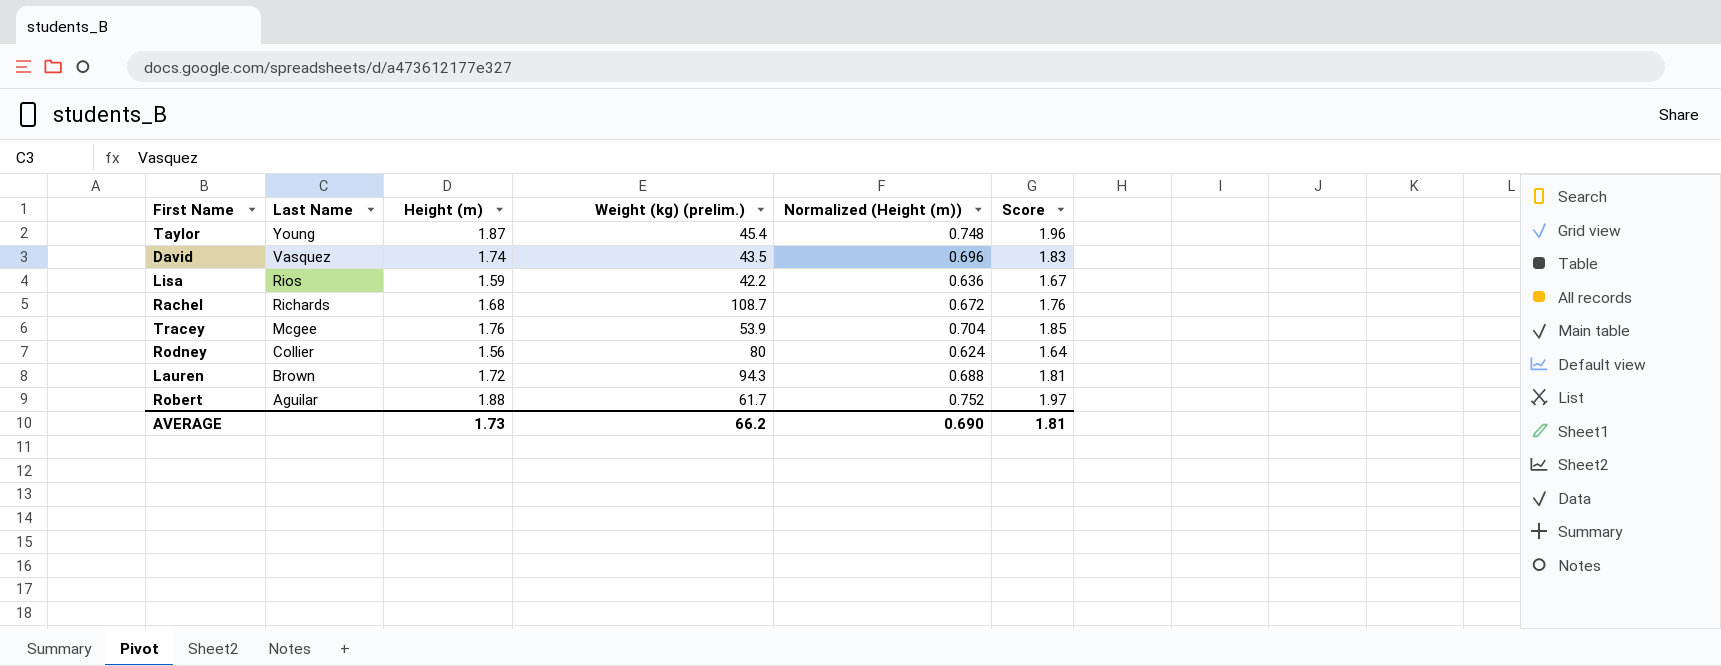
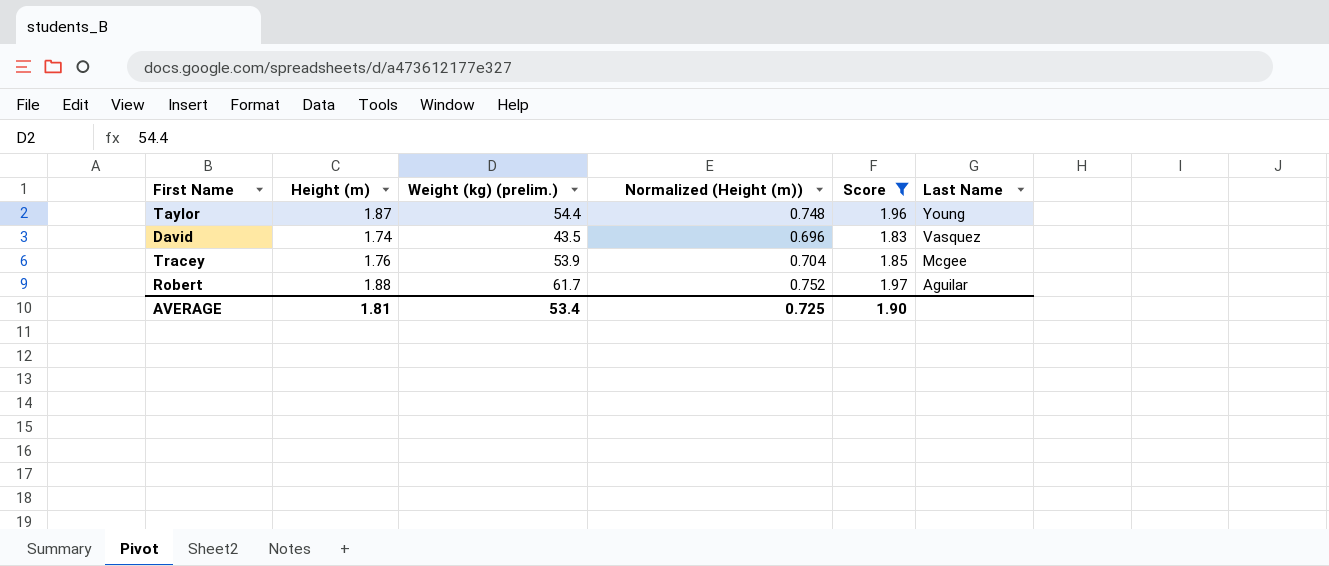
filter: none -> Score >= 1.83
column Last Name | position: 2 -> 6
Taylor | Weight (kg) (prelim.): 45.4 -> 54.4
AVERAGE | Height (m): 1.73 -> 1.81
AVERAGE | Weight (kg) (prelim.): 66.2 -> 53.4
AVERAGE | Normalized (Height (m)): 0.690 -> 0.725
AVERAGE | Score: 1.81 -> 1.90

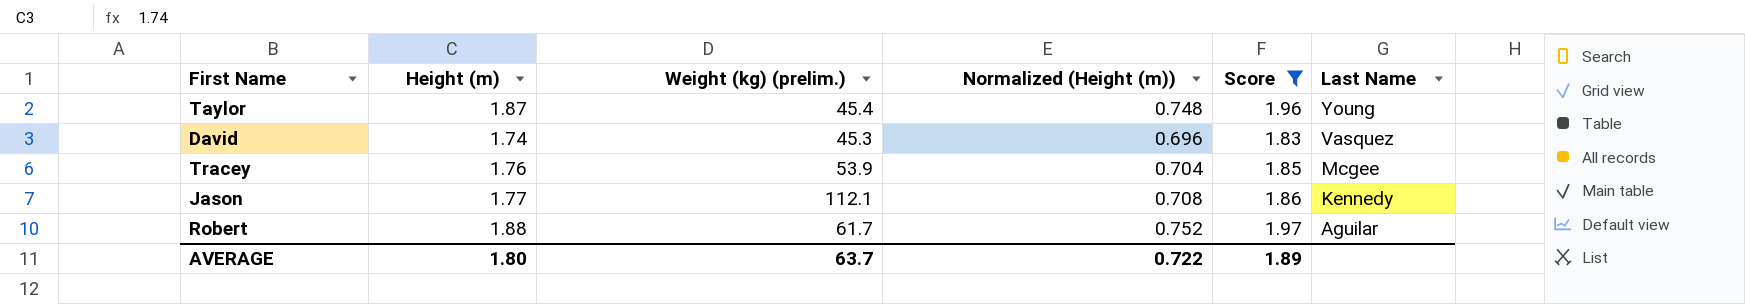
Taylor | Weight (kg) (prelim.): 54.4 -> 45.4
David | Weight (kg) (prelim.): 43.5 -> 45.3
row Jason: none -> 1.77 | 112.1 | 0.708 | 1.86 | Kennedy
AVERAGE | Height (m): 1.81 -> 1.80
AVERAGE | Weight (kg) (prelim.): 53.4 -> 63.7
AVERAGE | Normalized (Height (m)): 0.725 -> 0.722
AVERAGE | Score: 1.90 -> 1.89

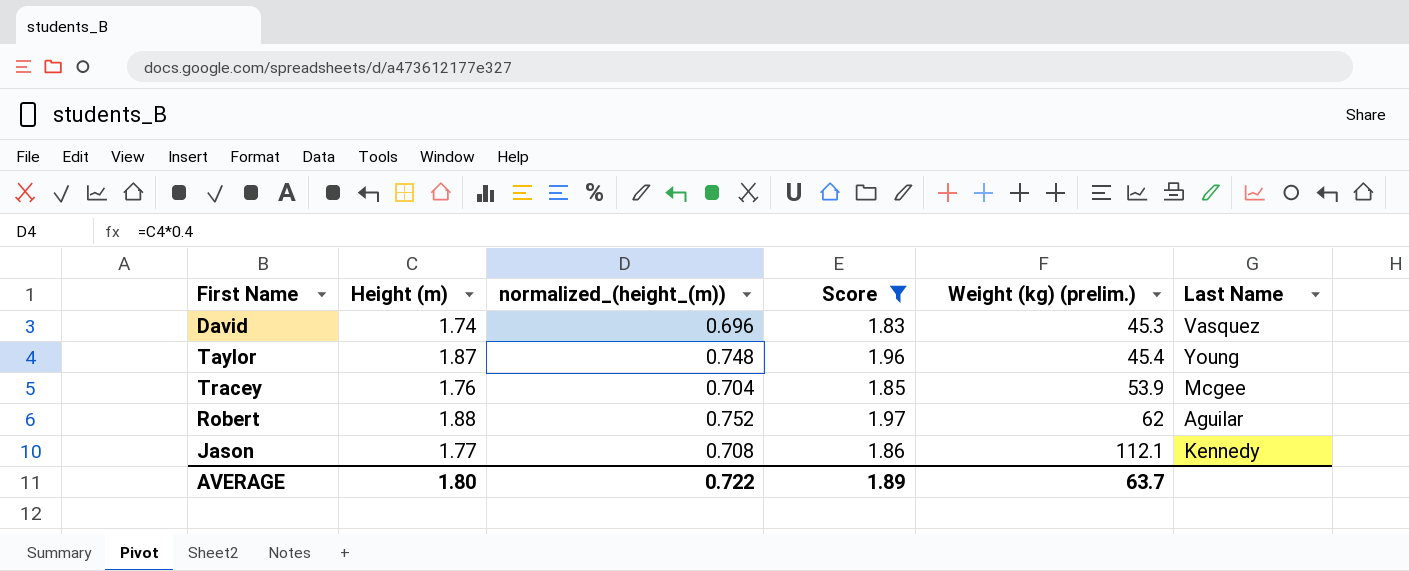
row order: Last Name descending -> Weight (kg) (prelim.) ascending
column name: Normalized (Height (m)) -> normalized_(height_(m))
column Weight (kg) (prelim.) | position: 3 -> 5
Robert | Weight (kg) (prelim.): 61.7 -> 62

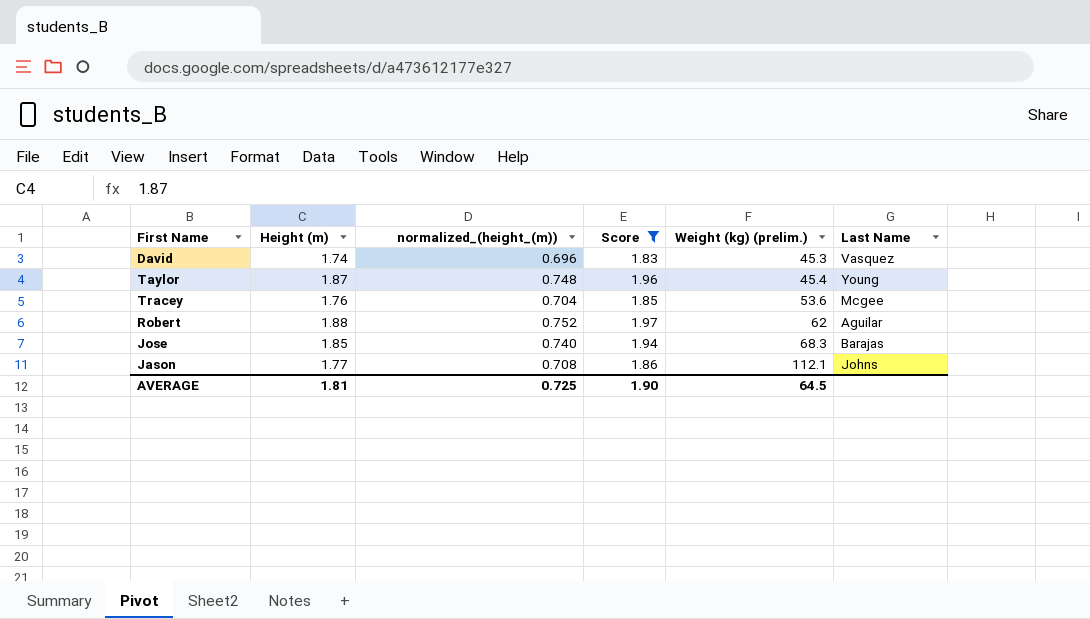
Tracey | Weight (kg) (prelim.): 53.9 -> 53.6
row Jose: none -> 1.85 | 0.740 | 1.94 | 68.3 | Barajas
Jason | Last Name: Kennedy -> Johns
AVERAGE | Height (m): 1.80 -> 1.81
AVERAGE | normalized_(height_(m)): 0.722 -> 0.725
AVERAGE | Score: 1.89 -> 1.90
AVERAGE | Weight (kg) (prelim.): 63.7 -> 64.5

